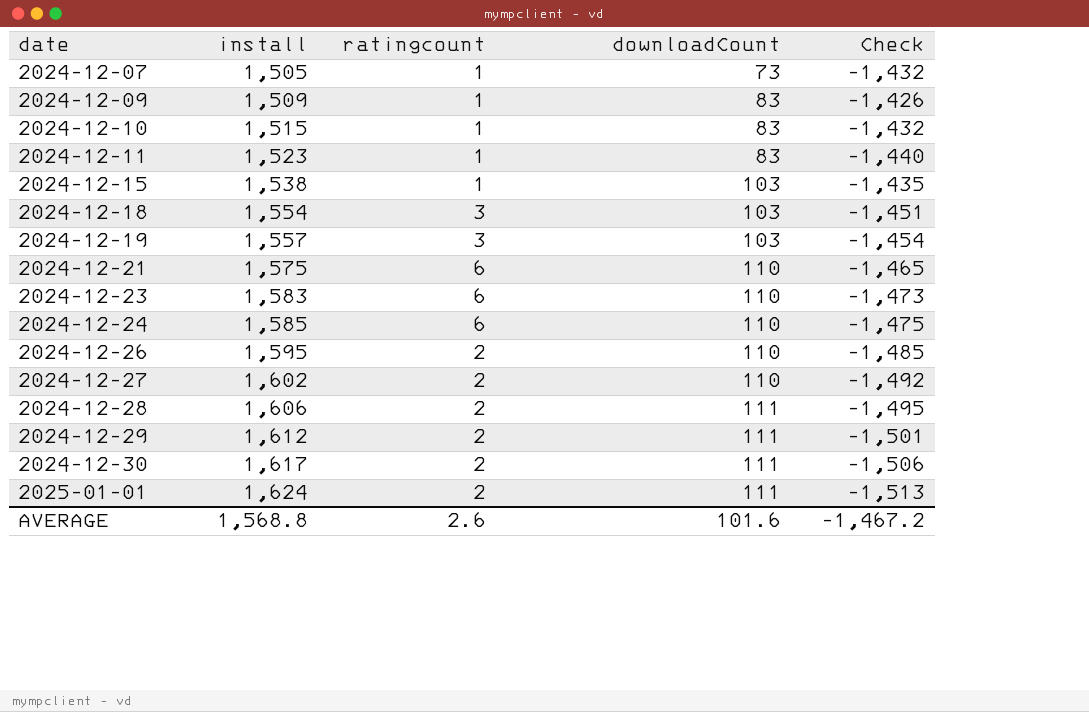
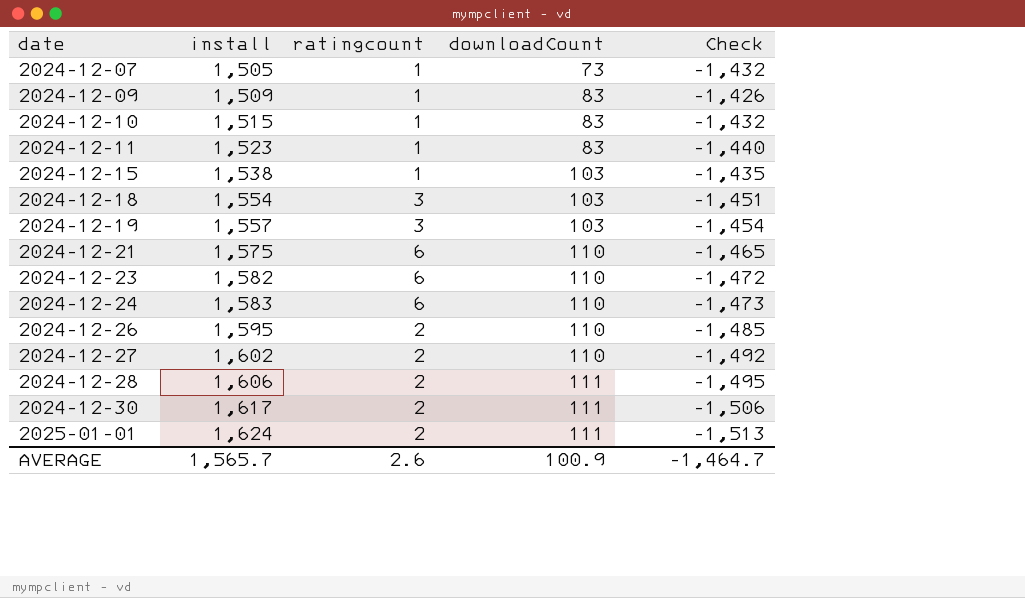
row 2024-12-29: 1,612 | 2 | 111 | -1,501 -> none
2024-12-23 | install: 1,583 -> 1,582
2024-12-23 | Check: -1,473 -> -1,472
2024-12-24 | install: 1,585 -> 1,583
2024-12-24 | Check: -1,475 -> -1,473
AVERAGE | install: 1,568.8 -> 1,565.7
AVERAGE | downloadCount: 101.6 -> 100.9
AVERAGE | Check: -1,467.2 -> -1,464.7

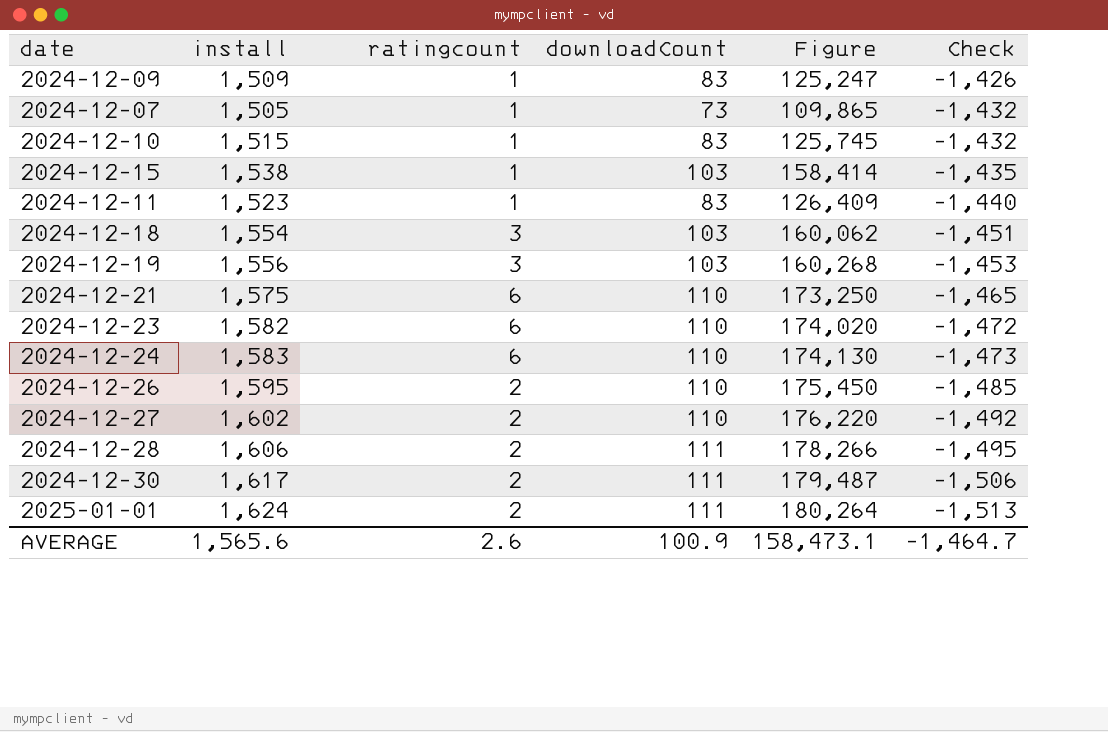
row order: date ascending -> Check descending
column Figure | formula: none -> [install] * [downloadCount]
2024-12-19 | install: 1,557 -> 1,556
2024-12-19 | Check: -1,454 -> -1,453
AVERAGE | install: 1,565.7 -> 1,565.6

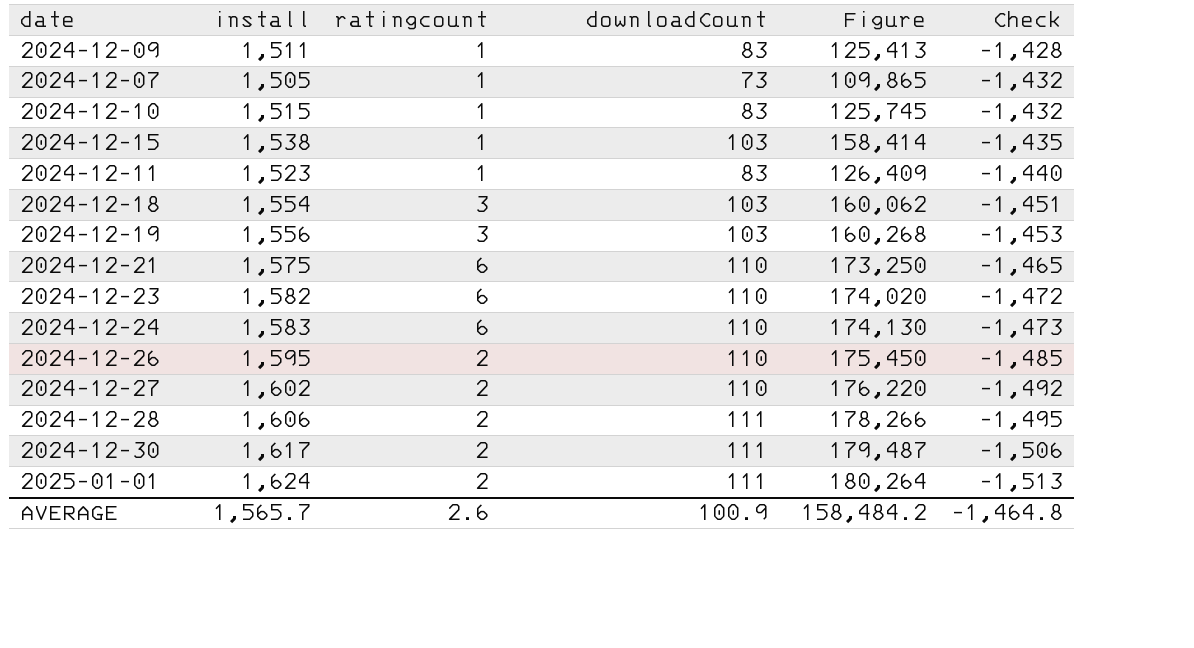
2024-12-09 | install: 1,509 -> 1,511
2024-12-09 | Figure: 125,247 -> 125,413
2024-12-09 | Check: -1,426 -> -1,428
AVERAGE | install: 1,565.6 -> 1,565.7
AVERAGE | Figure: 158,473.1 -> 158,484.2
AVERAGE | Check: -1,464.7 -> -1,464.8

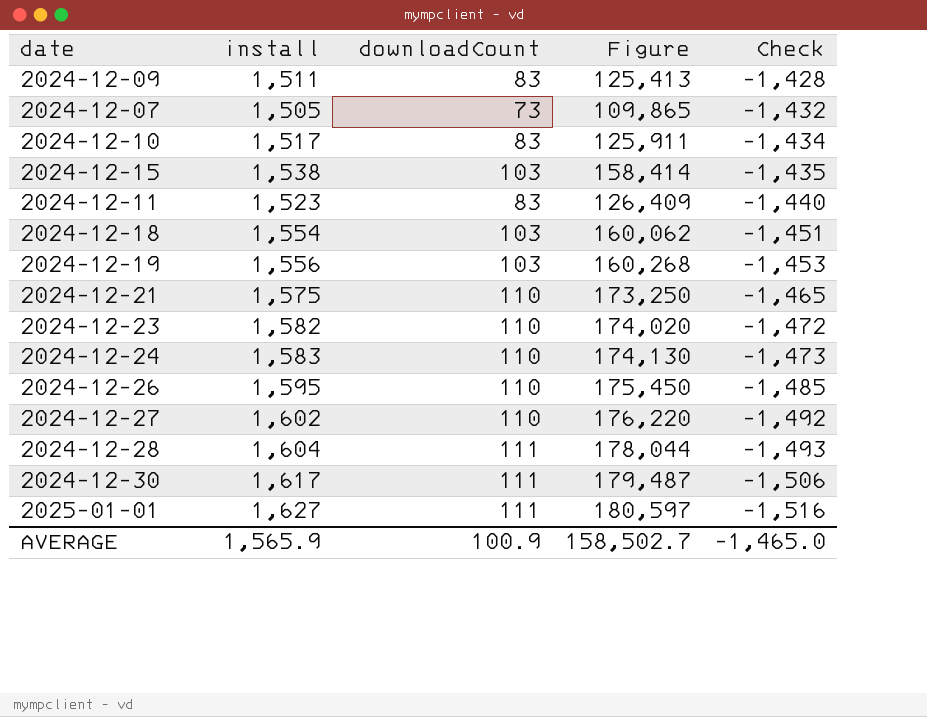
column ratingcount | position: 3 -> none
2024-12-10 | install: 1,515 -> 1,517
2024-12-10 | Figure: 125,745 -> 125,911
2024-12-10 | Check: -1,432 -> -1,434
2024-12-28 | install: 1,606 -> 1,604
2024-12-28 | Figure: 178,266 -> 178,044
2024-12-28 | Check: -1,495 -> -1,493
2025-01-01 | install: 1,624 -> 1,627
2025-01-01 | Figure: 180,264 -> 180,597
2025-01-01 | Check: -1,513 -> -1,516
AVERAGE | install: 1,565.7 -> 1,565.9
AVERAGE | Figure: 158,484.2 -> 158,502.7
AVERAGE | Check: -1,464.8 -> -1,465.0

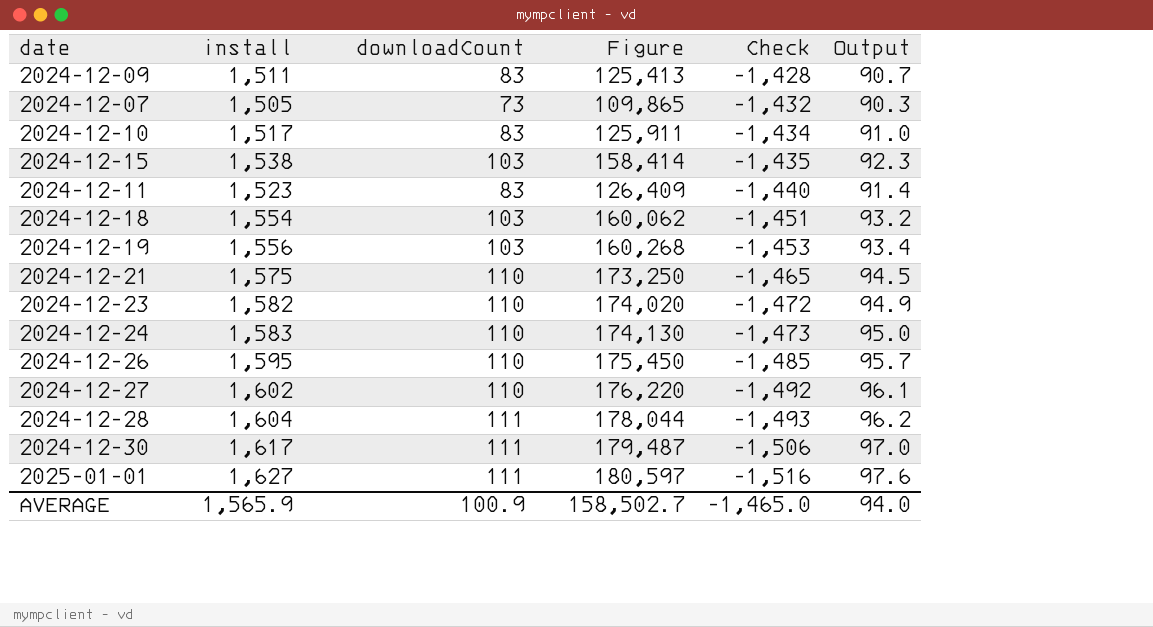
column Output | formula: none -> [install] * 0.06

